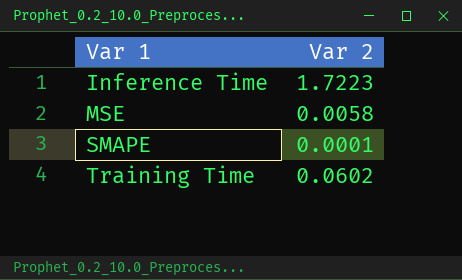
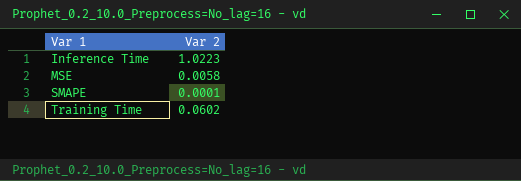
Inference Time | Var 2: 1.7223 -> 1.0223

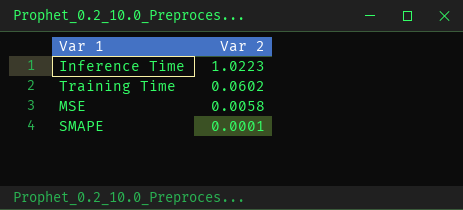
row order: Var 1 ascending -> Var 2 descending

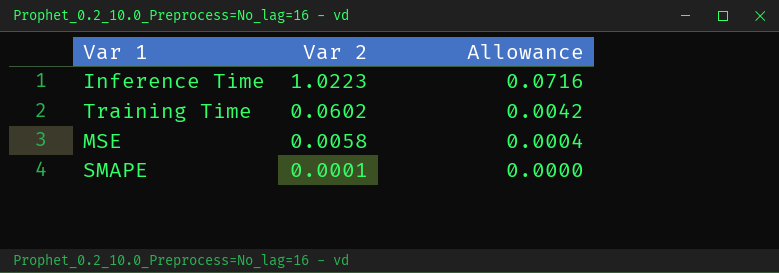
column Allowance | formula: none -> [Var 2] * 0.07

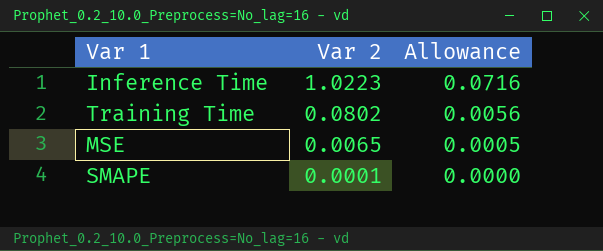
Training Time | Var 2: 0.0602 -> 0.0802
Training Time | Allowance: 0.0042 -> 0.0056
MSE | Var 2: 0.0058 -> 0.0065
MSE | Allowance: 0.0004 -> 0.0005

